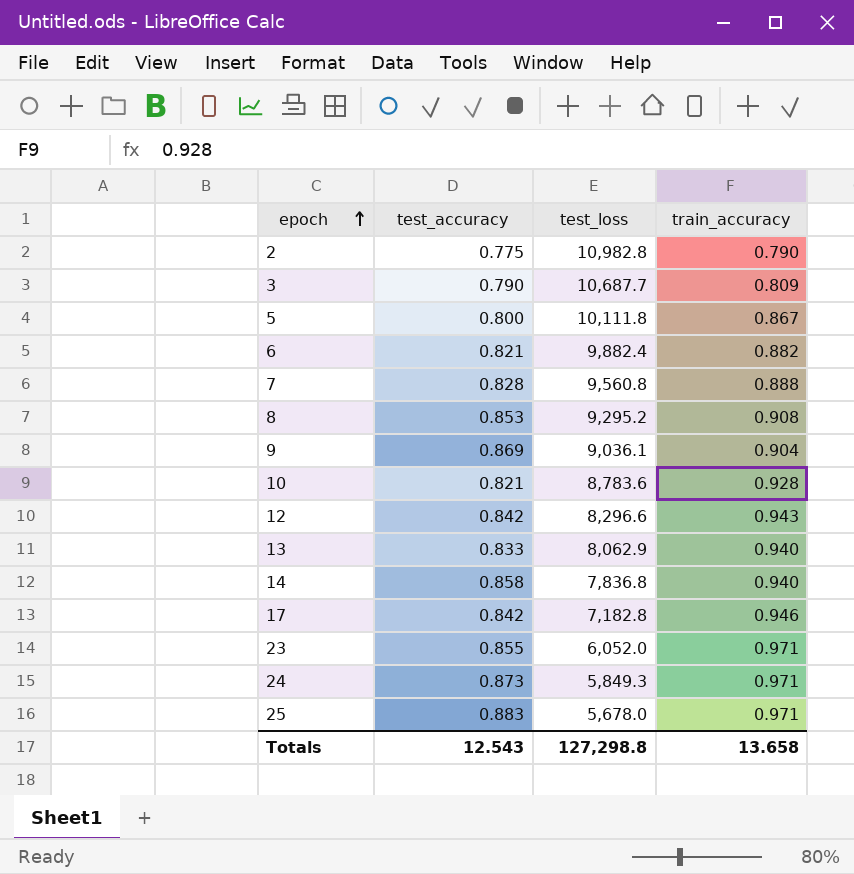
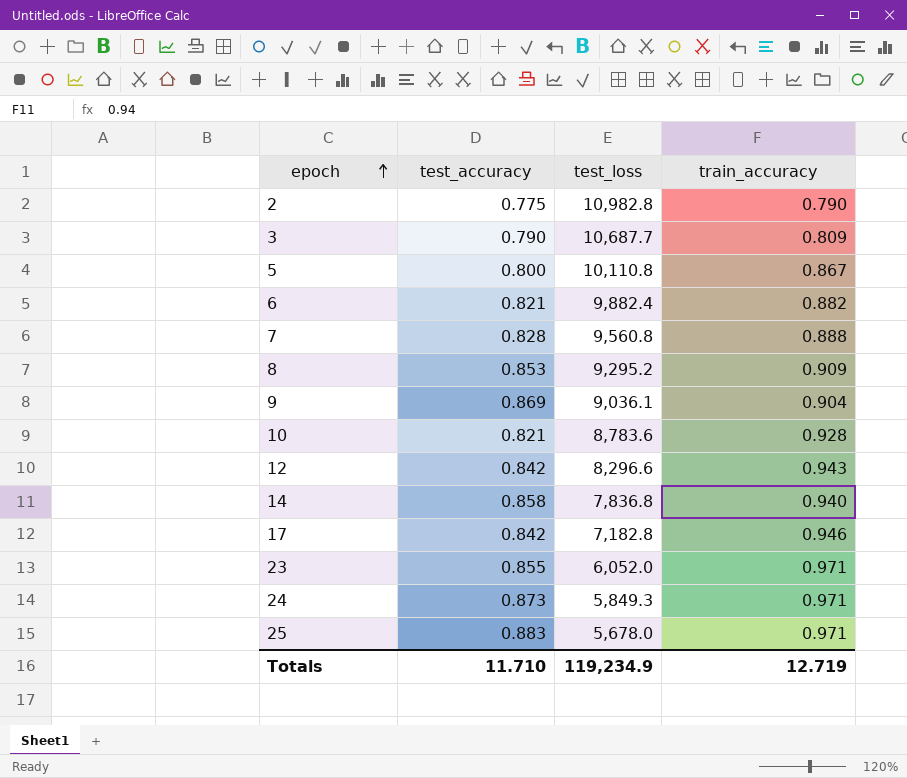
row 13: 0.833 | 8,062.9 | 0.940 -> none
5 | test_loss: 10,111.8 -> 10,110.8
8 | train_accuracy: 0.908 -> 0.909
Totals | test_accuracy: 12.543 -> 11.710
Totals | test_loss: 127,298.8 -> 119,234.9
Totals | train_accuracy: 13.658 -> 12.719

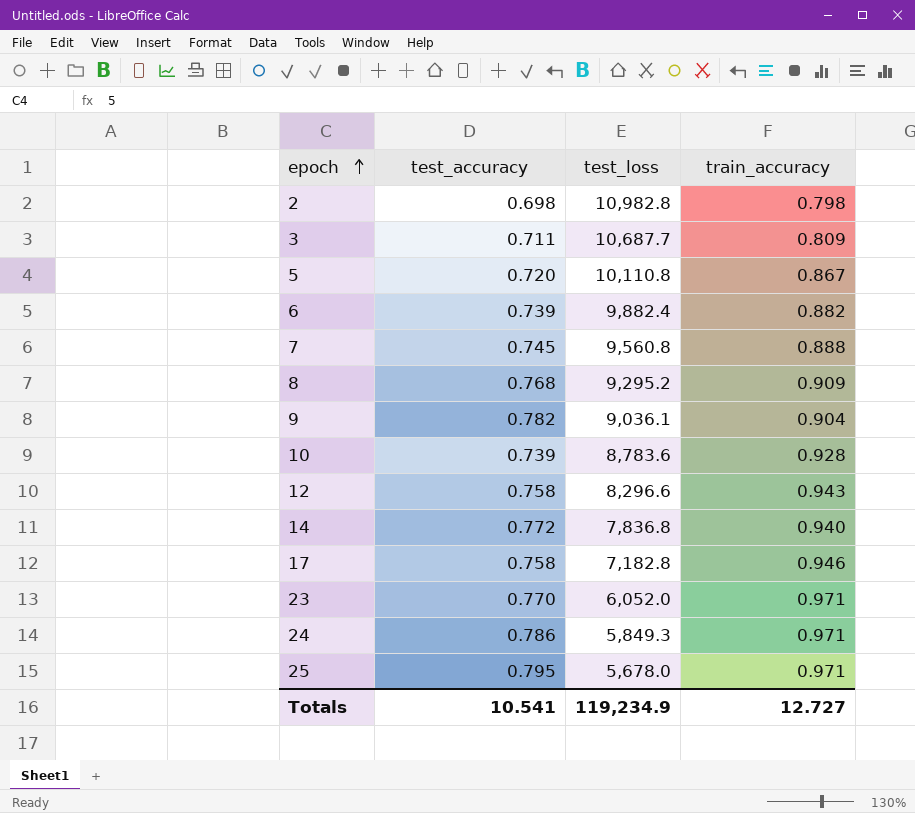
2 | test_accuracy: 0.775 -> 0.698
2 | train_accuracy: 0.790 -> 0.798
3 | test_accuracy: 0.790 -> 0.711
5 | test_accuracy: 0.800 -> 0.720
6 | test_accuracy: 0.821 -> 0.739
7 | test_accuracy: 0.828 -> 0.745
8 | test_accuracy: 0.853 -> 0.768
9 | test_accuracy: 0.869 -> 0.782
10 | test_accuracy: 0.821 -> 0.739
12 | test_accuracy: 0.842 -> 0.758
14 | test_accuracy: 0.858 -> 0.772
17 | test_accuracy: 0.842 -> 0.758
23 | test_accuracy: 0.855 -> 0.770
24 | test_accuracy: 0.873 -> 0.786
25 | test_accuracy: 0.883 -> 0.795
Totals | test_accuracy: 11.710 -> 10.541
Totals | train_accuracy: 12.719 -> 12.727

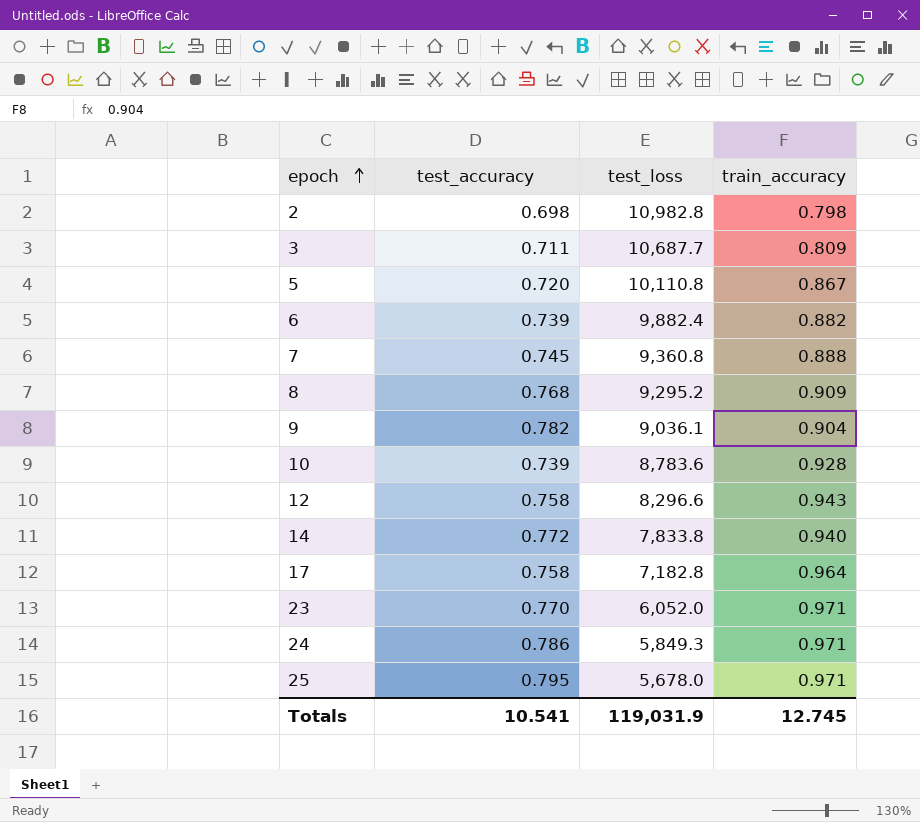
7 | test_loss: 9,560.8 -> 9,360.8
14 | test_loss: 7,836.8 -> 7,833.8
17 | train_accuracy: 0.946 -> 0.964
Totals | test_loss: 119,234.9 -> 119,031.9
Totals | train_accuracy: 12.727 -> 12.745

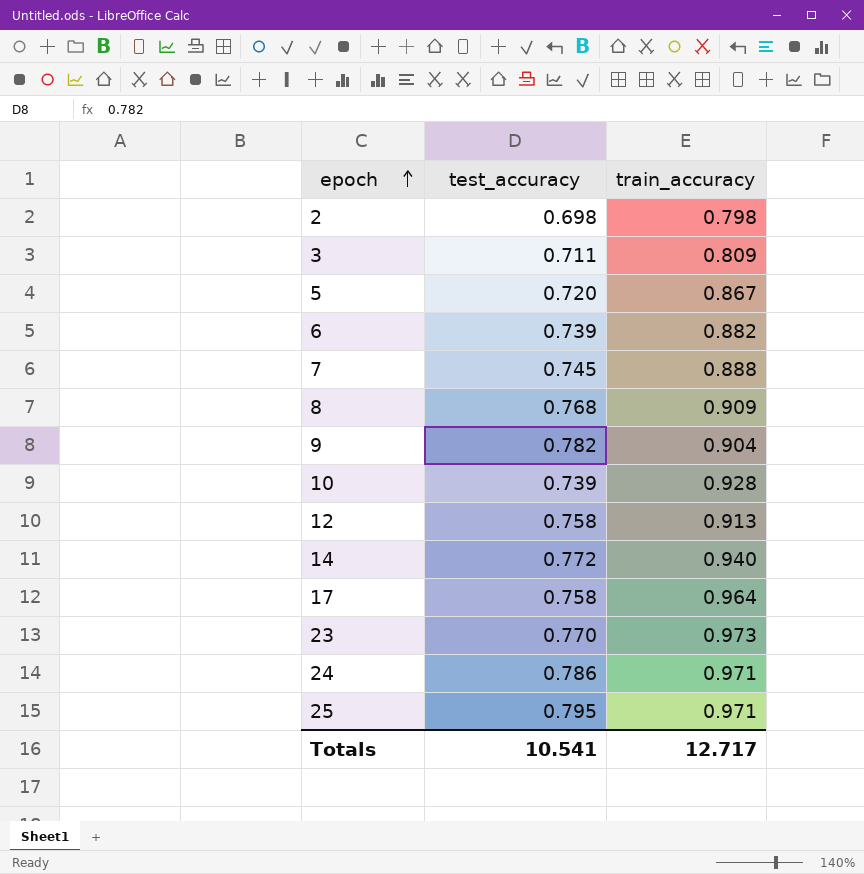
column test_loss | position: 3 -> none
12 | train_accuracy: 0.943 -> 0.913
23 | train_accuracy: 0.971 -> 0.973
Totals | train_accuracy: 12.745 -> 12.717

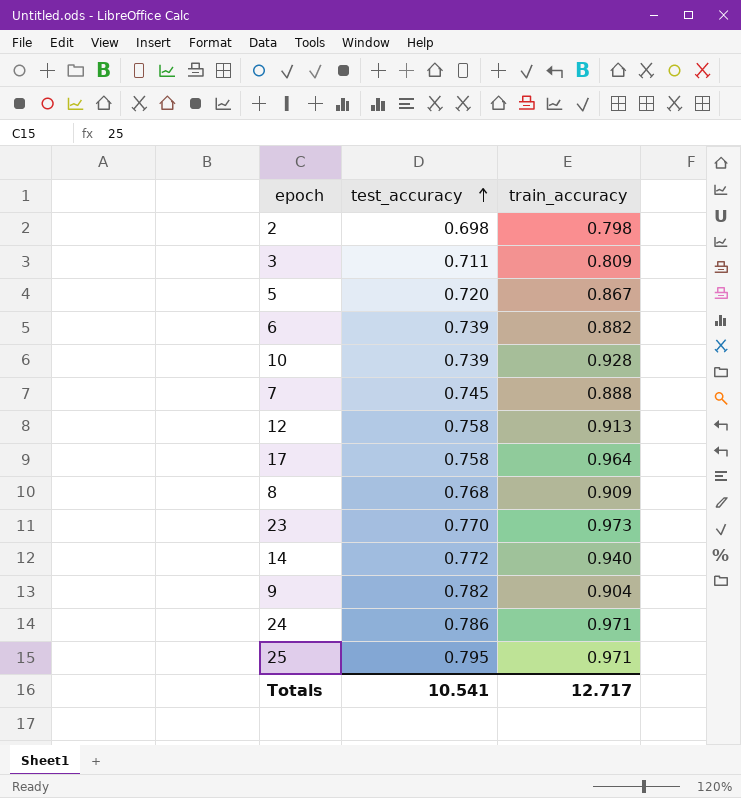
row order: epoch ascending -> test_accuracy ascending

